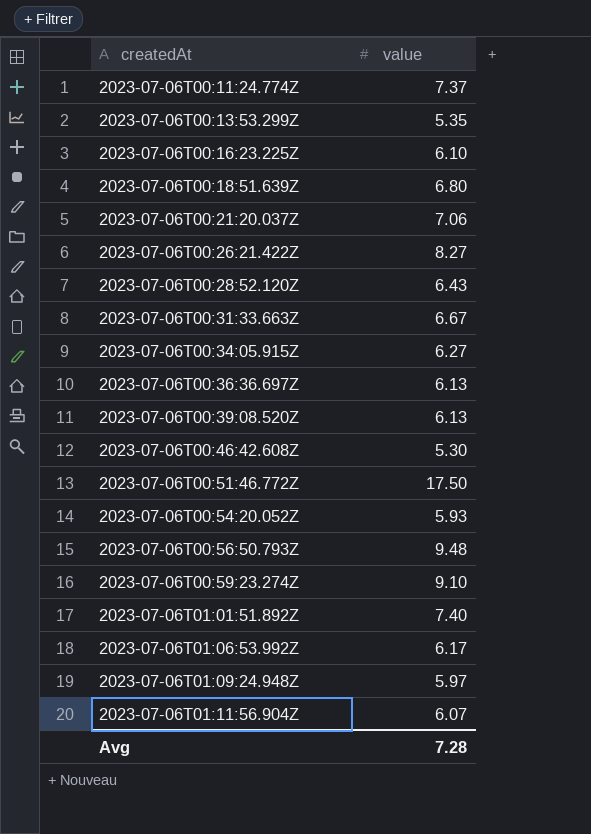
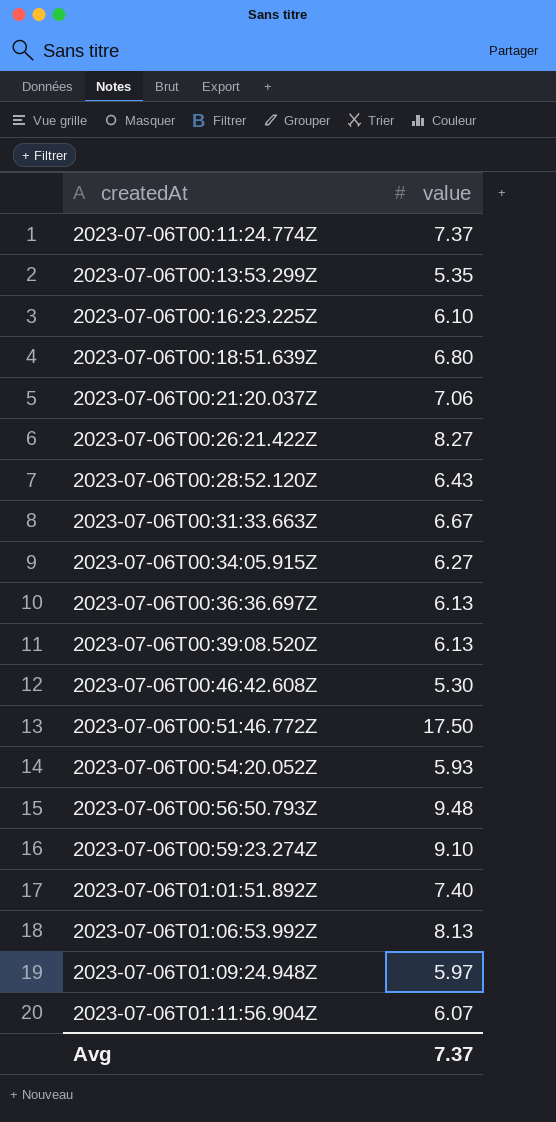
2023-07-06T01:06:53.992Z | value: 6.17 -> 8.13
Avg | value: 7.28 -> 7.37

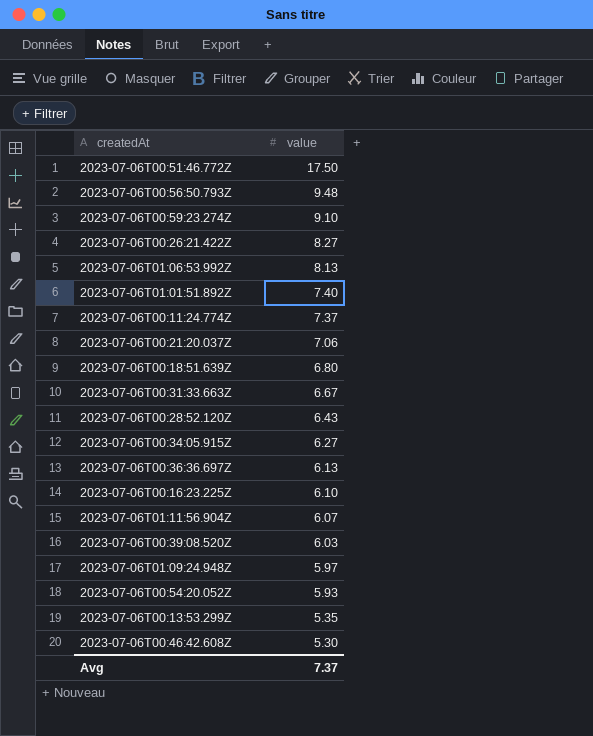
row order: createdAt ascending -> value descending
2023-07-06T00:39:08.520Z | value: 6.13 -> 6.03

